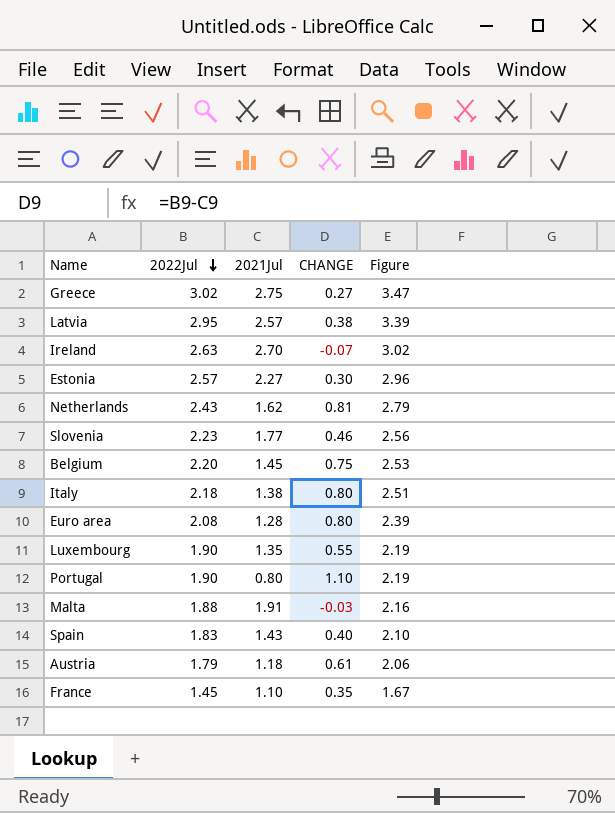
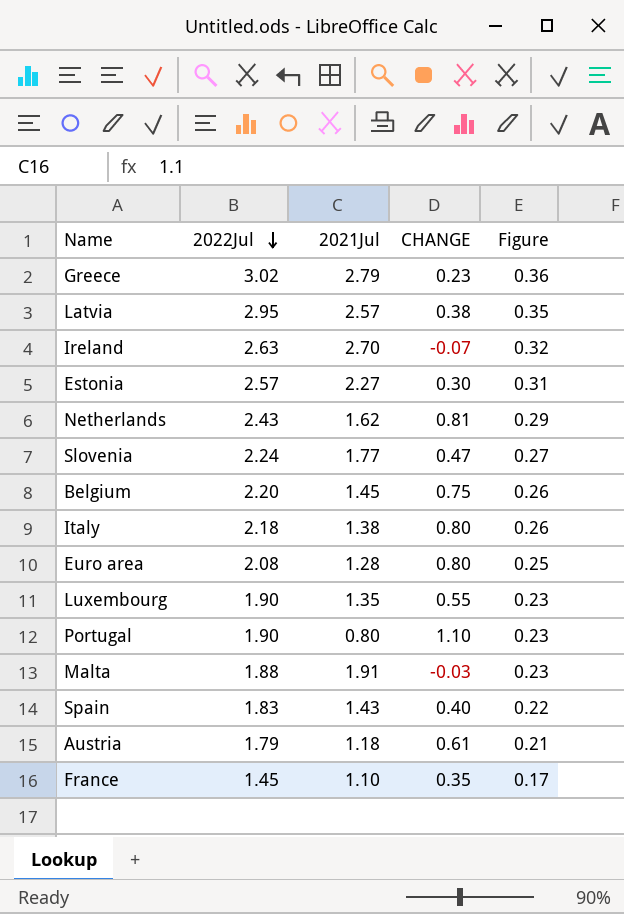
column Figure | formula: [2022Jul] * 1.15 -> [2022Jul] * 0.12
Greece | 2021Jul: 2.75 -> 2.79
Greece | CHANGE: 0.27 -> 0.23
Slovenia | 2022Jul: 2.23 -> 2.24
Slovenia | CHANGE: 0.46 -> 0.47

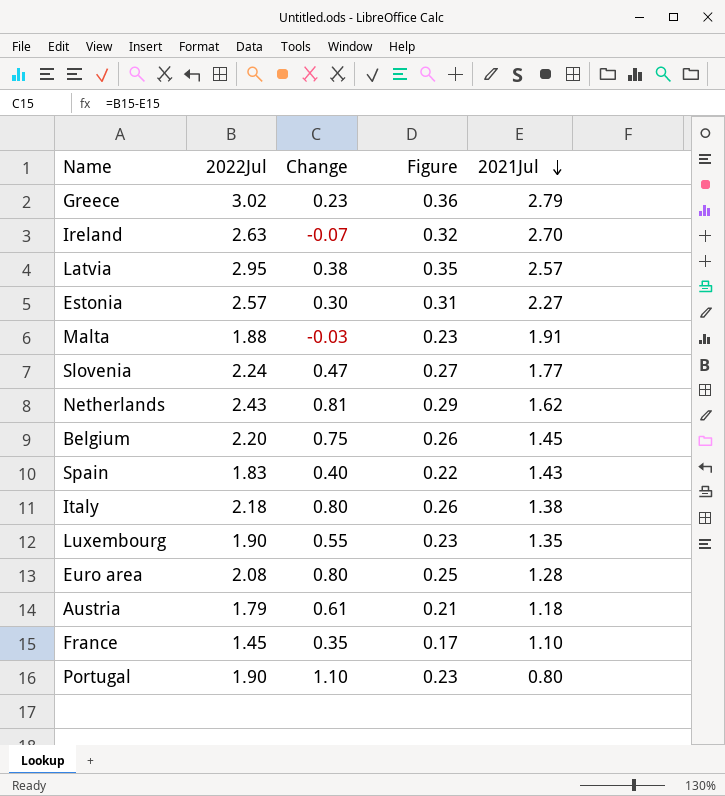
row order: 2022Jul descending -> 2021Jul descending
column name: CHANGE -> Change
column 2021Jul | position: 3 -> 5

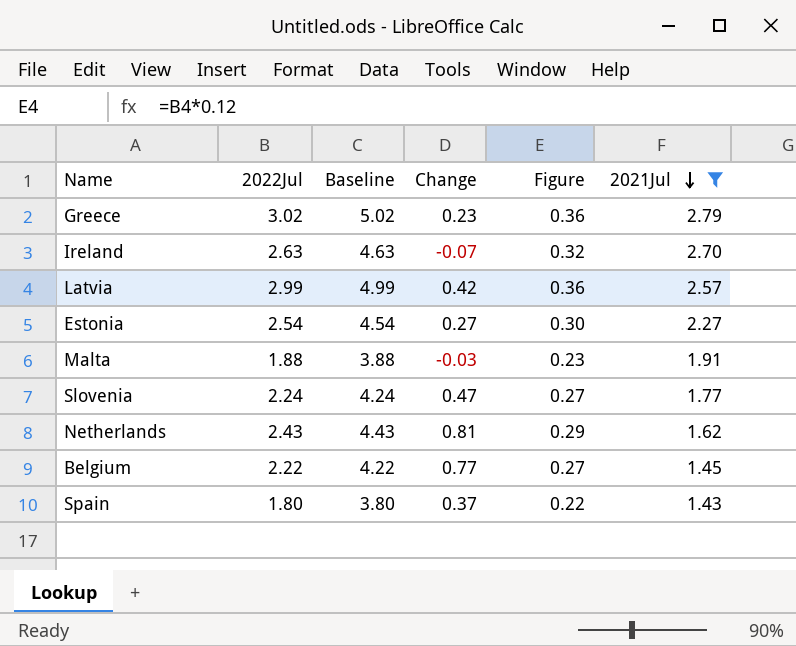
filter: none -> 2021Jul >= 1.43
column Baseline | formula: none -> [2022Jul] + 2
Latvia | 2022Jul: 2.95 -> 2.99
Latvia | Change: 0.38 -> 0.42
Latvia | Figure: 0.35 -> 0.36
Estonia | 2022Jul: 2.57 -> 2.54
Estonia | Change: 0.30 -> 0.27
Estonia | Figure: 0.31 -> 0.30
Belgium | 2022Jul: 2.20 -> 2.22
Belgium | Change: 0.75 -> 0.77
Belgium | Figure: 0.26 -> 0.27
Spain | 2022Jul: 1.83 -> 1.80
Spain | Change: 0.40 -> 0.37

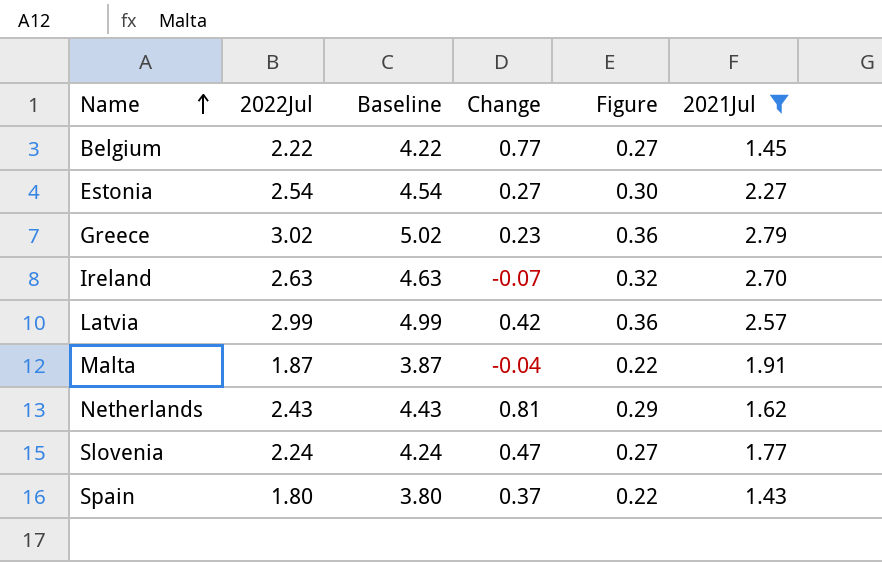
row order: 2021Jul descending -> Name ascending
Malta | 2022Jul: 1.88 -> 1.87
Malta | Baseline: 3.88 -> 3.87
Malta | Change: -0.03 -> -0.04
Malta | Figure: 0.23 -> 0.22

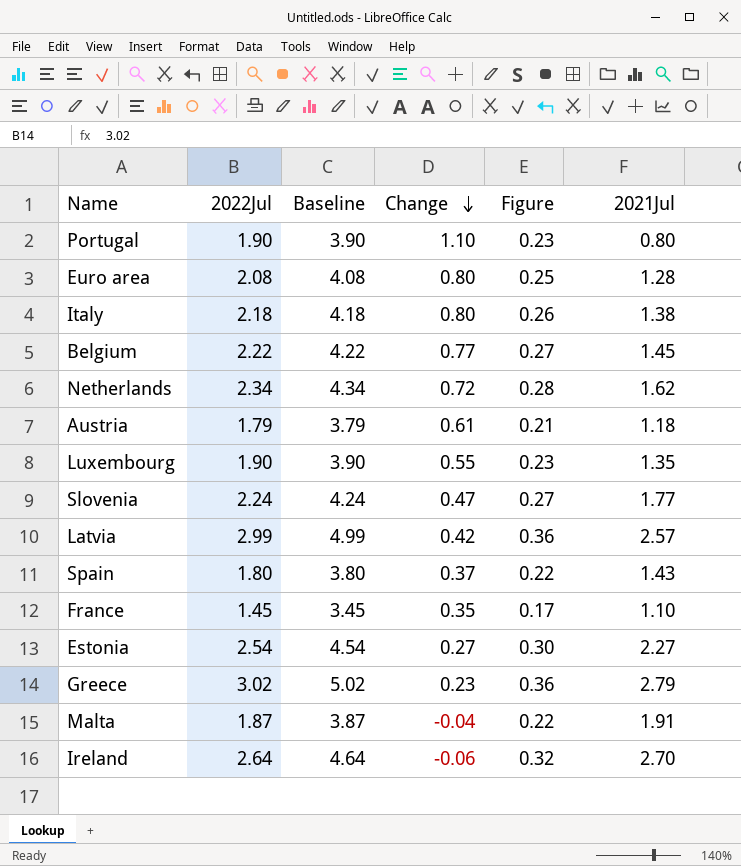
filter: 2021Jul >= 1.43 -> none
row order: Name ascending -> Change descending
Netherlands | 2022Jul: 2.43 -> 2.34
Netherlands | Baseline: 4.43 -> 4.34
Netherlands | Change: 0.81 -> 0.72
Netherlands | Figure: 0.29 -> 0.28
Ireland | 2022Jul: 2.63 -> 2.64
Ireland | Baseline: 4.63 -> 4.64
Ireland | Change: -0.07 -> -0.06

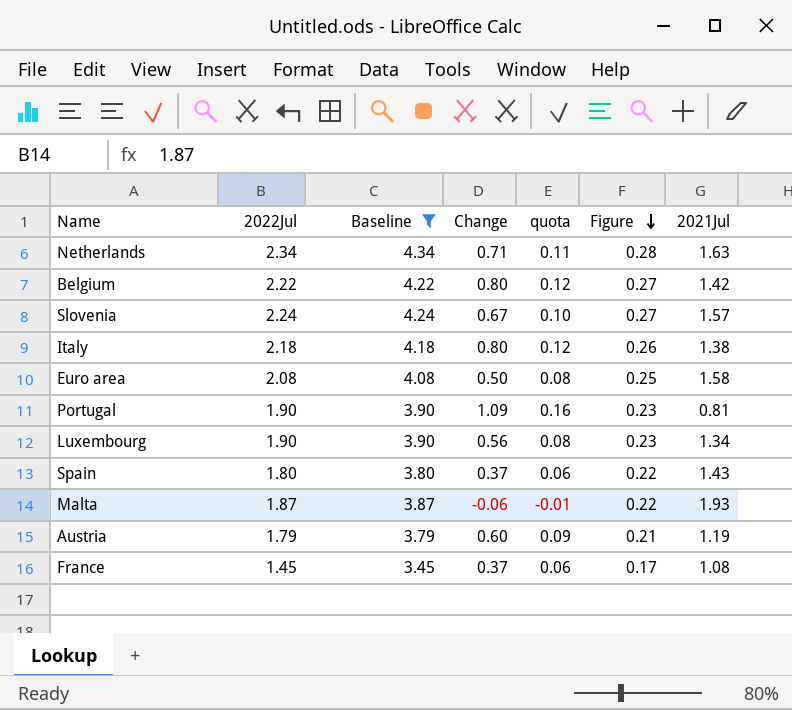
filter: none -> Baseline <= 4.34
row order: Change descending -> Figure descending
column quota | formula: none -> [Change] * 0.15
Netherlands | Change: 0.72 -> 0.71
Netherlands | 2021Jul: 1.62 -> 1.63
Belgium | Change: 0.77 -> 0.80
Belgium | 2021Jul: 1.45 -> 1.42
Slovenia | Change: 0.47 -> 0.67
Slovenia | 2021Jul: 1.77 -> 1.57
Euro area | Change: 0.80 -> 0.50
Euro area | 2021Jul: 1.28 -> 1.58
Portugal | Change: 1.10 -> 1.09
Portugal | 2021Jul: 0.80 -> 0.81
Luxembourg | Change: 0.55 -> 0.56
Luxembourg | 2021Jul: 1.35 -> 1.34
Malta | Change: -0.04 -> -0.06
Malta | 2021Jul: 1.91 -> 1.93
Austria | Change: 0.61 -> 0.60
Austria | 2021Jul: 1.18 -> 1.19
France | Change: 0.35 -> 0.37
France | 2021Jul: 1.10 -> 1.08

